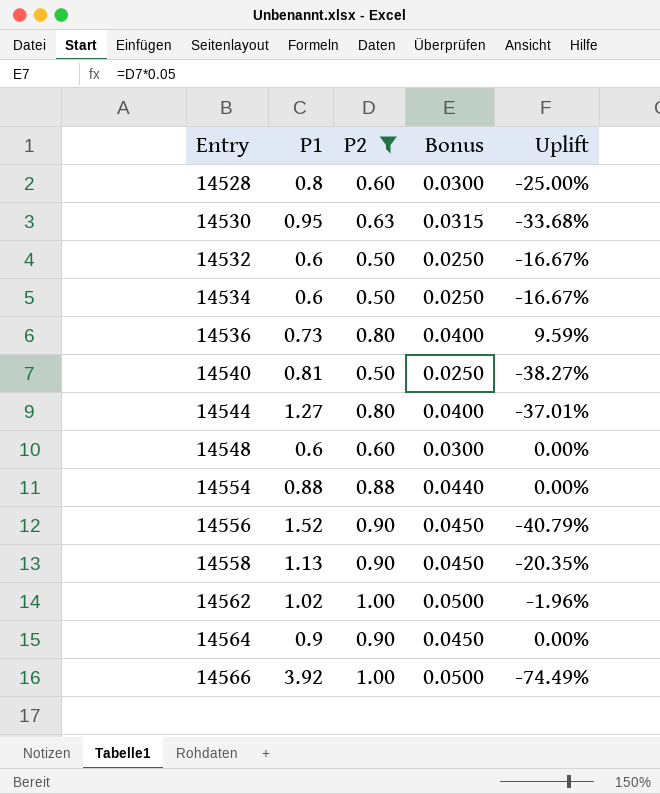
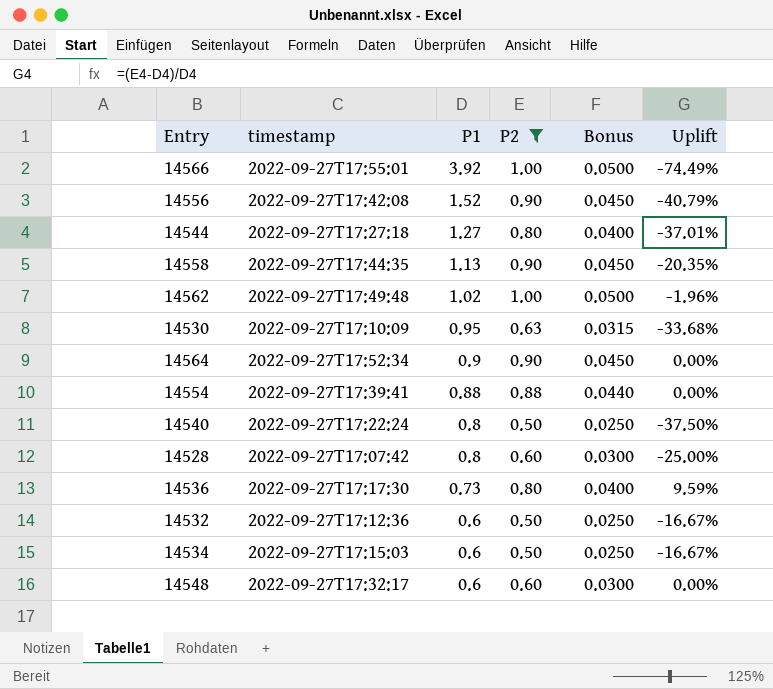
row order: Entry ascending -> P1 descending
column timestamp | position: none -> 2
14540 | P1: 0.81 -> 0.8
14540 | Uplift: -38.27% -> -37.50%

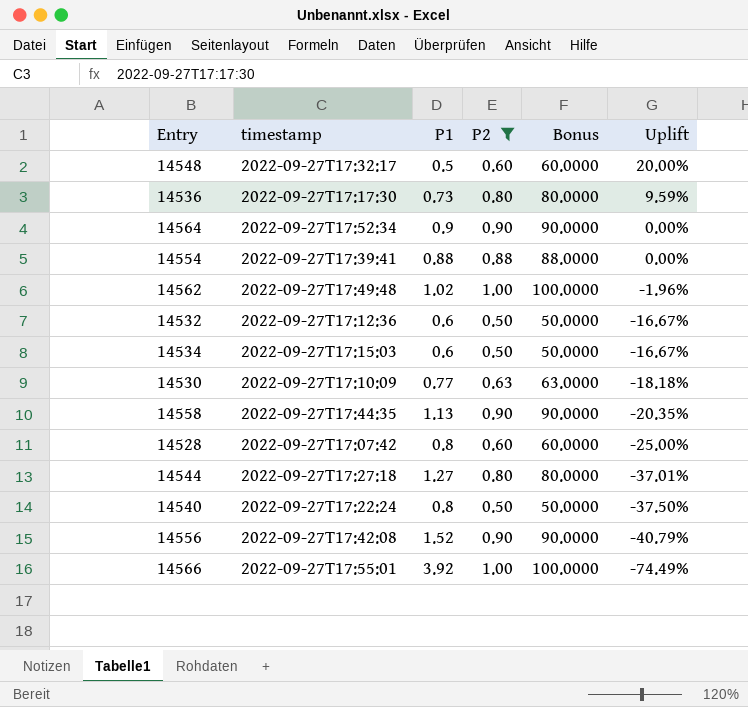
row order: P1 descending -> Uplift descending
column Bonus | formula: [P2] * 0.05 -> [P2] * 100
14548 | P1: 0.6 -> 0.5
14548 | Uplift: 0.00% -> 20.00%
14530 | P1: 0.95 -> 0.77
14530 | Uplift: -33.68% -> -18.18%

